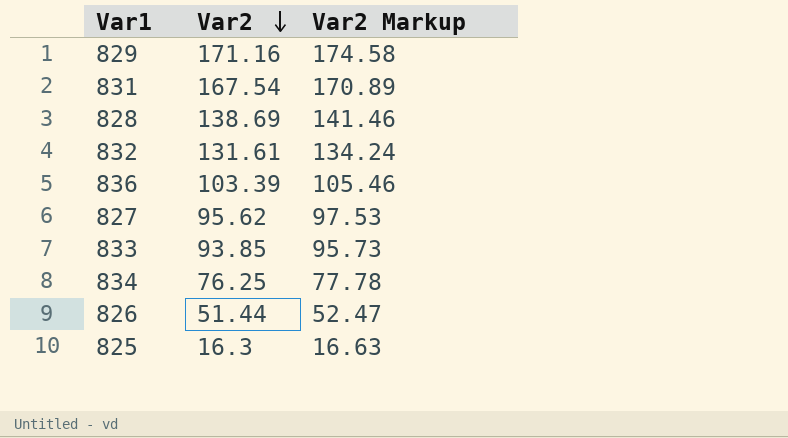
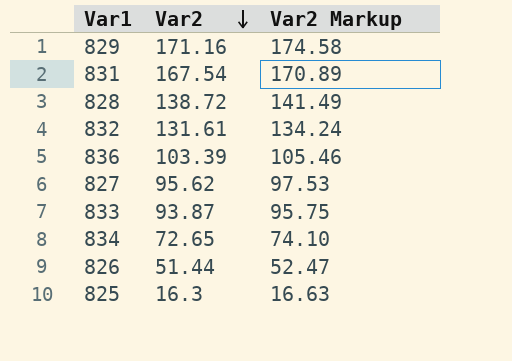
828 | Var2: 138.69 -> 138.72
828 | Var2 Markup: 141.46 -> 141.49
833 | Var2: 93.85 -> 93.87
833 | Var2 Markup: 95.73 -> 95.75
834 | Var2: 76.25 -> 72.65
834 | Var2 Markup: 77.78 -> 74.10

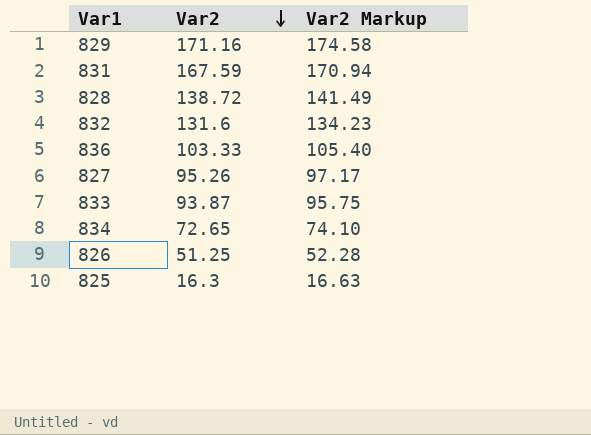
831 | Var2: 167.54 -> 167.59
831 | Var2 Markup: 170.89 -> 170.94
832 | Var2: 131.61 -> 131.6
832 | Var2 Markup: 134.24 -> 134.23
836 | Var2: 103.39 -> 103.33
836 | Var2 Markup: 105.46 -> 105.40
827 | Var2: 95.62 -> 95.26
827 | Var2 Markup: 97.53 -> 97.17
826 | Var2: 51.44 -> 51.25
826 | Var2 Markup: 52.47 -> 52.28

